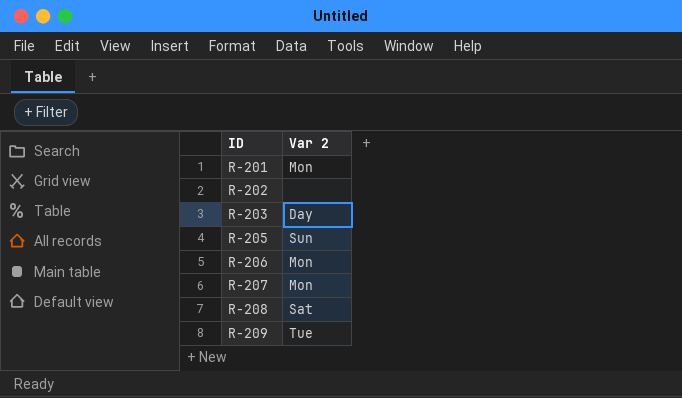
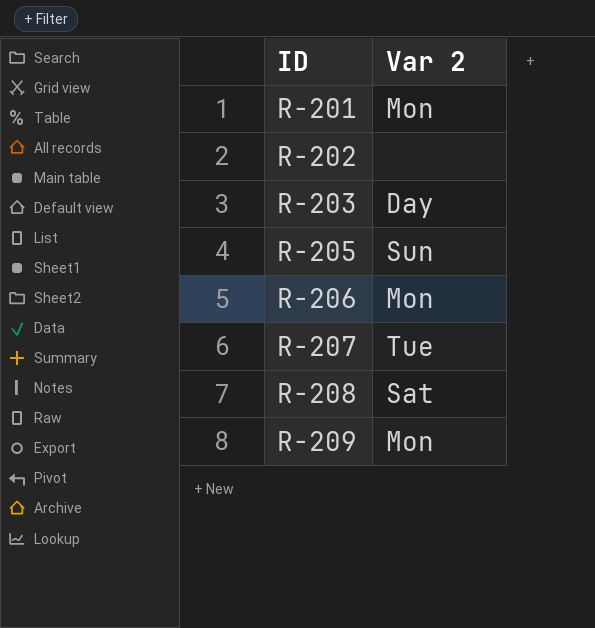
R-207 | Var 2: Mon -> Tue
R-209 | Var 2: Tue -> Mon

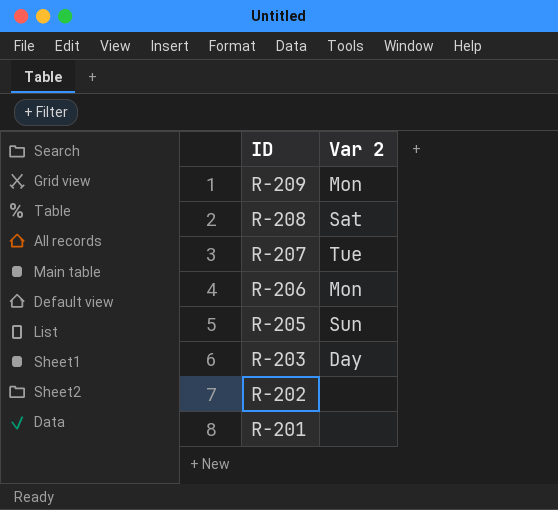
row order: ID ascending -> ID descending
R-201 | Var 2: Mon -> none

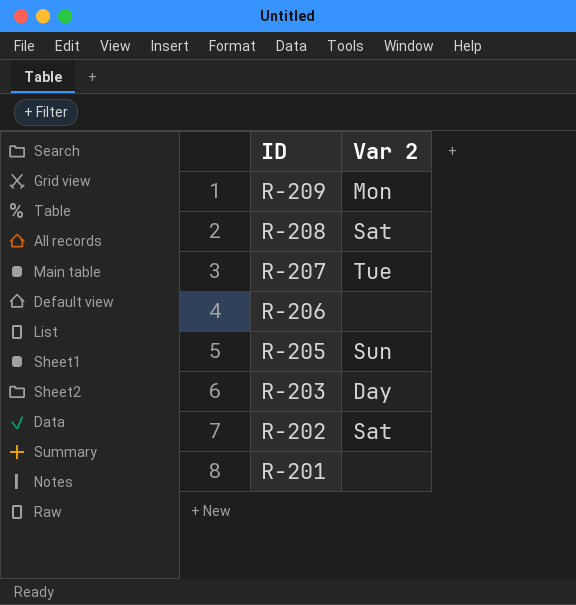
R-206 | Var 2: Mon -> none
R-202 | Var 2: none -> Sat

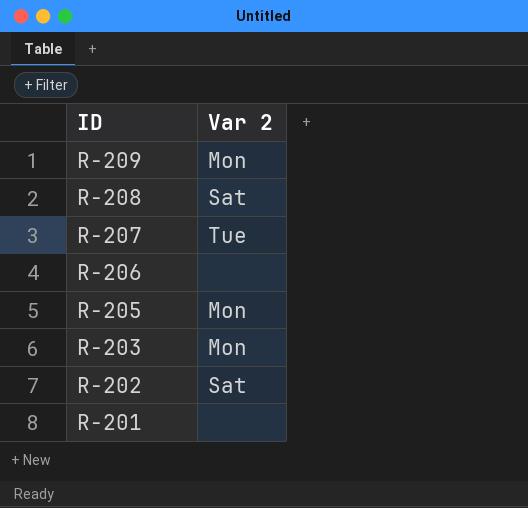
R-205 | Var 2: Sun -> Mon
R-203 | Var 2: Day -> Mon

